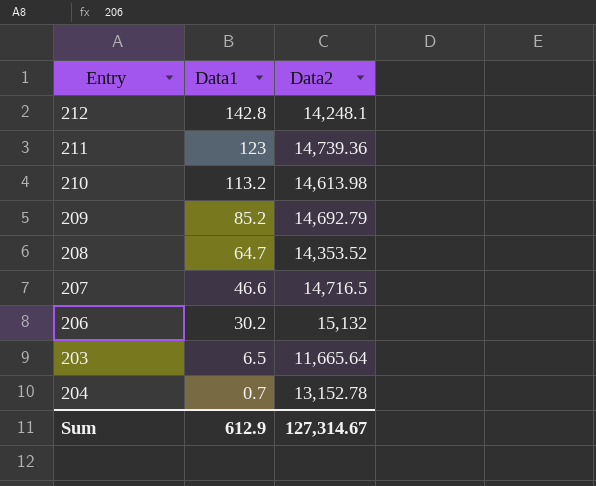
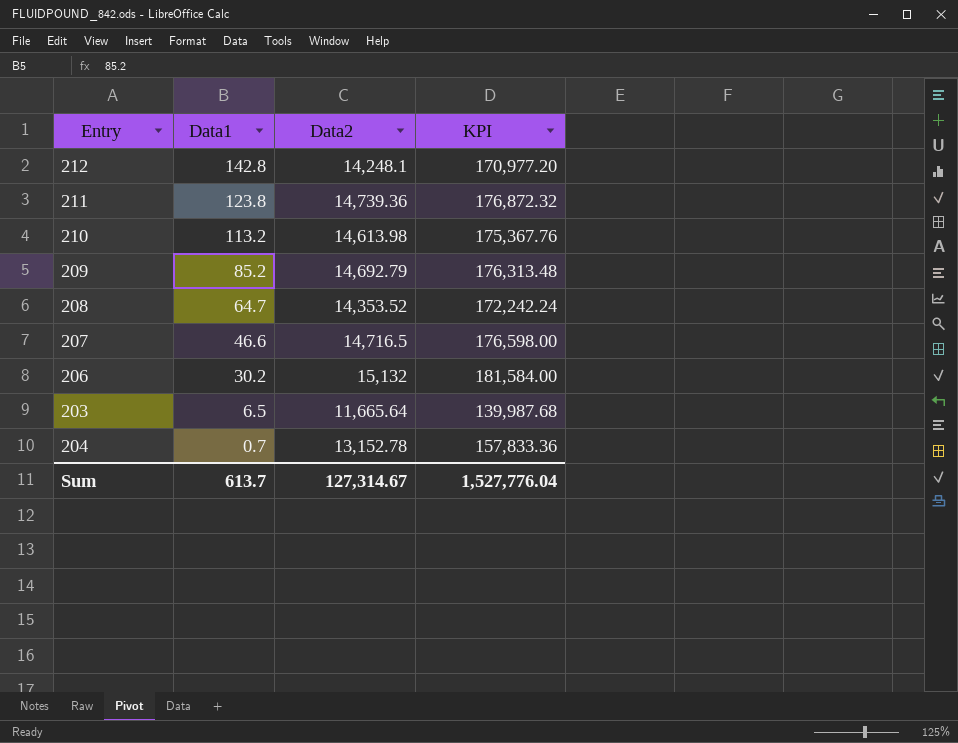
column KPI | formula: none -> [Data2] * 12
211 | Data1: 123 -> 123.8
Sum | Data1: 612.9 -> 613.7

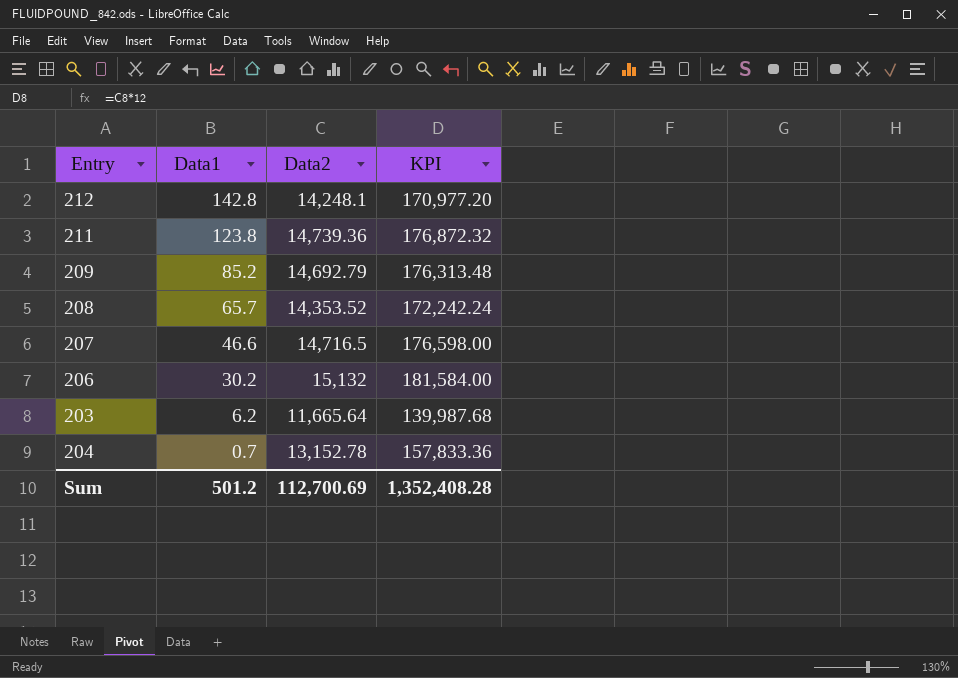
row 210: 113.2 | 14,613.98 | 175,367.76 -> none
208 | Data1: 64.7 -> 65.7
203 | Data1: 6.5 -> 6.2
Sum | Data1: 613.7 -> 501.2
Sum | Data2: 127,314.67 -> 112,700.69
Sum | KPI: 1,527,776.04 -> 1,352,408.28

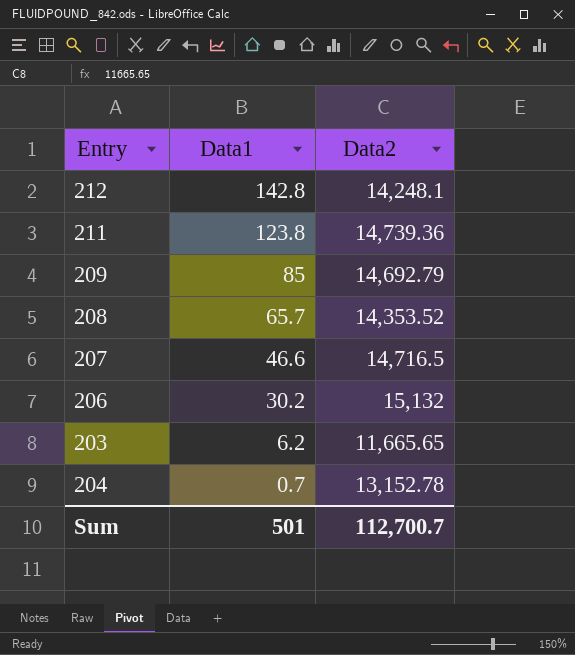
column KPI | formula: [Data2] * 12 -> none
209 | Data1: 85.2 -> 85
203 | Data2: 11,665.64 -> 11,665.65
Sum | Data1: 501.2 -> 501
Sum | Data2: 112,700.69 -> 112,700.7

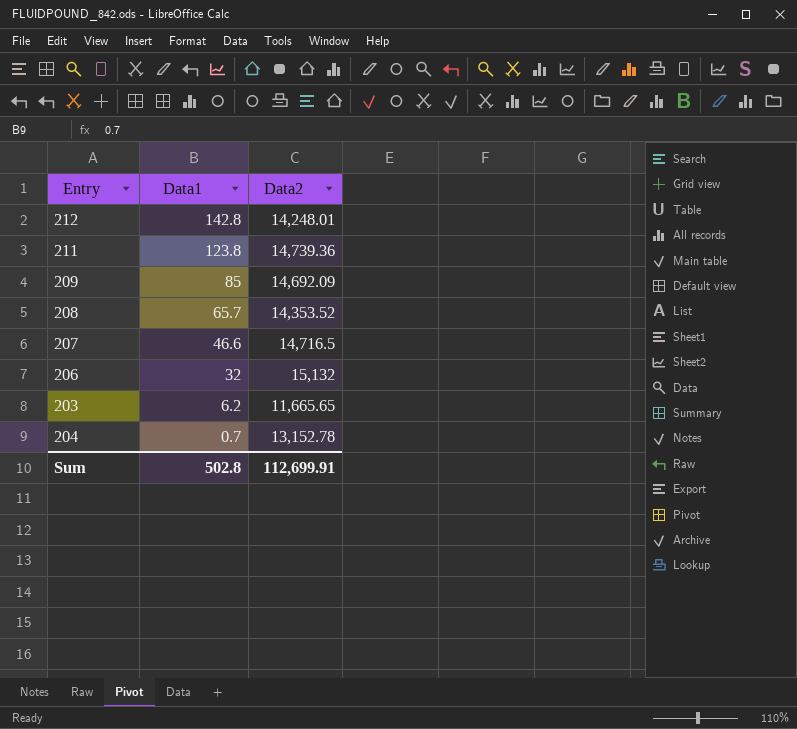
212 | Data2: 14,248.1 -> 14,248.01
209 | Data2: 14,692.79 -> 14,692.09
206 | Data1: 30.2 -> 32
Sum | Data1: 501 -> 502.8
Sum | Data2: 112,700.7 -> 112,699.91

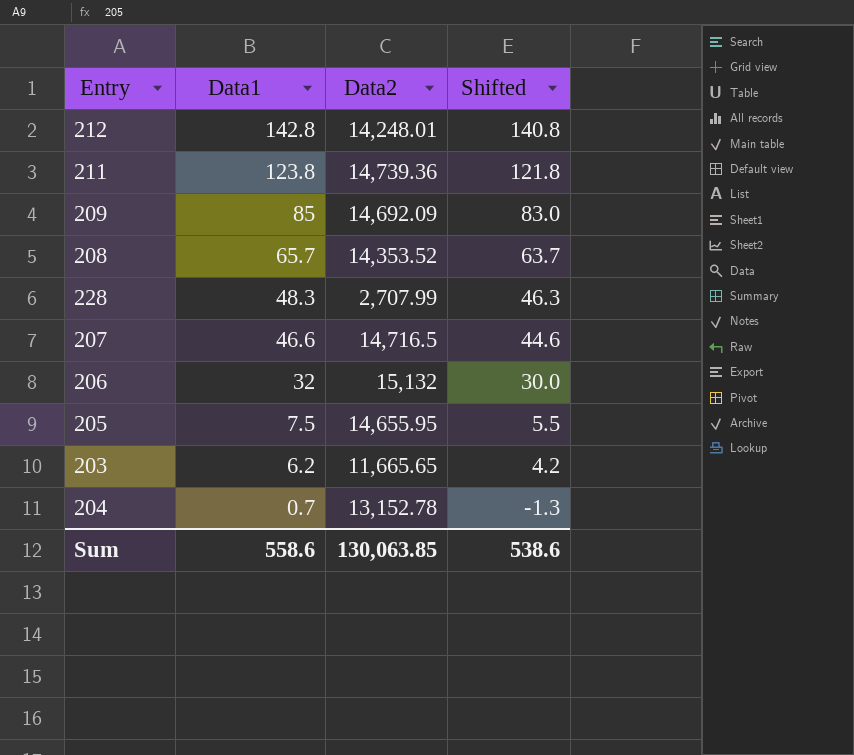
column Shifted | formula: none -> [Data1] - 2
row 228: none -> 48.3 | 2,707.99 | 46.3
row 205: none -> 7.5 | 14,655.95 | 5.5
Sum | Data1: 502.8 -> 558.6
Sum | Data2: 112,699.91 -> 130,063.85

